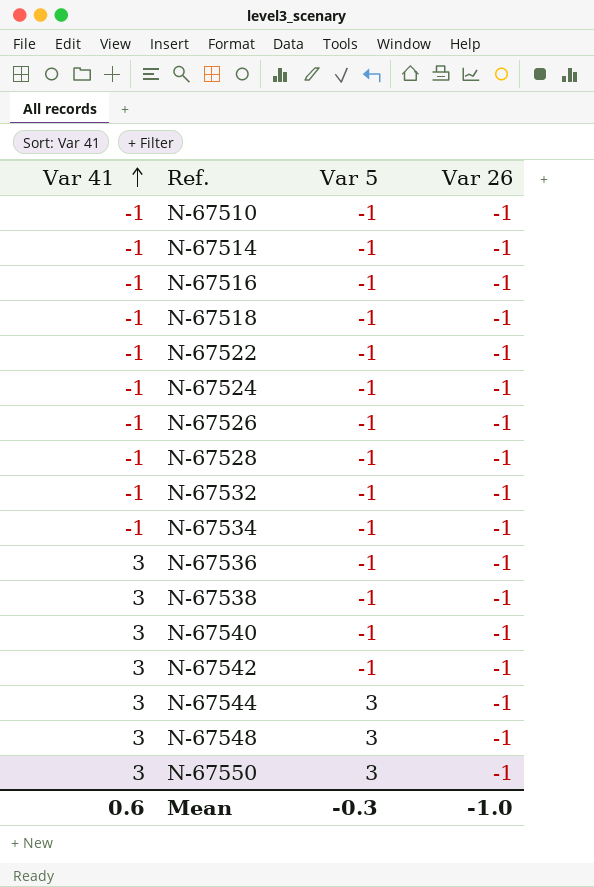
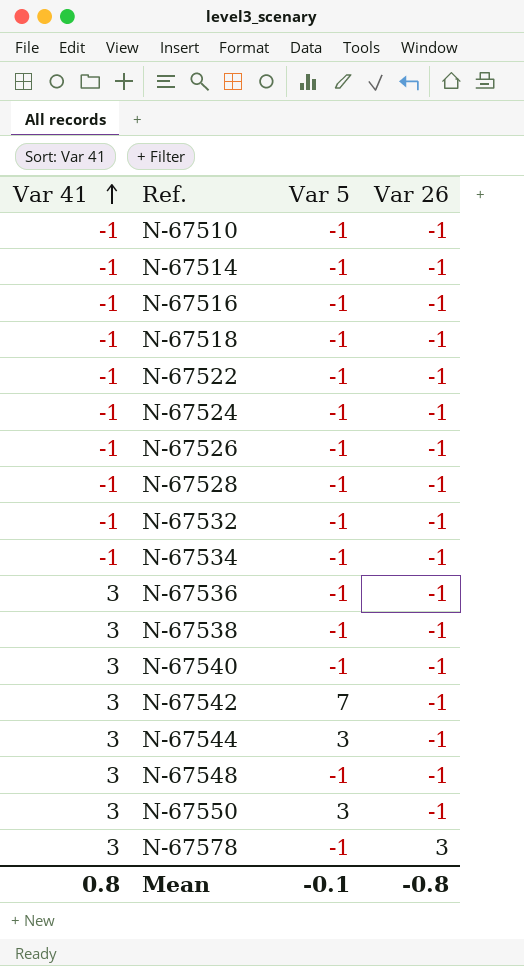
N-67542 | Var 5: -1 -> 7
N-67548 | Var 5: 3 -> -1
row N-67578: none -> 3 | -1 | 3
Mean | Var 41: 0.6 -> 0.8
Mean | Var 5: -0.3 -> -0.1
Mean | Var 26: -1.0 -> -0.8

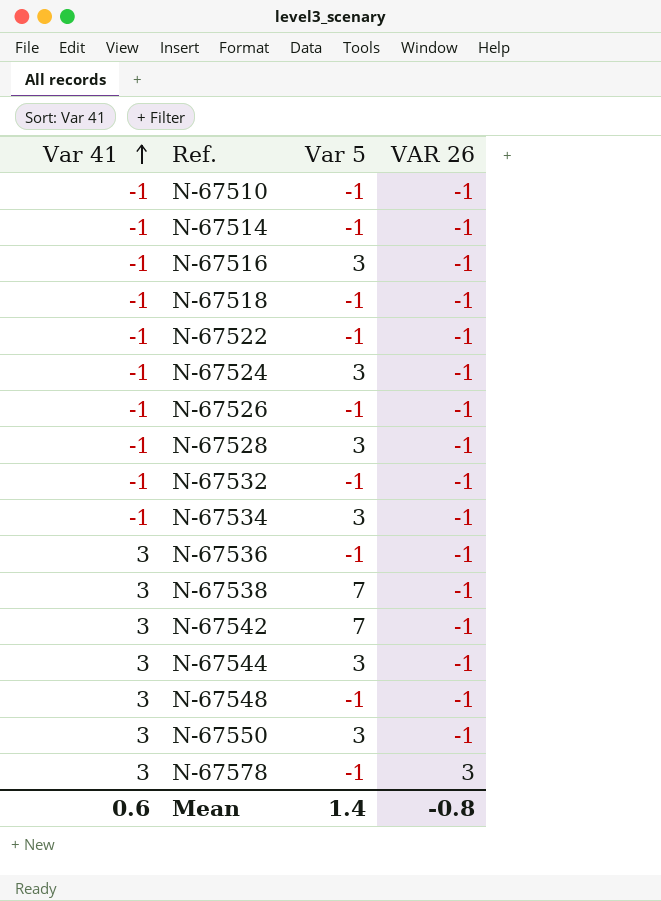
column name: Var 26 -> VAR 26
row N-67540: 3 | -1 | -1 -> none
N-67516 | Var 5: -1 -> 3
N-67524 | Var 5: -1 -> 3
N-67528 | Var 5: -1 -> 3
N-67534 | Var 5: -1 -> 3
N-67538 | Var 5: -1 -> 7
Mean | Var 41: 0.8 -> 0.6
Mean | Var 5: -0.1 -> 1.4

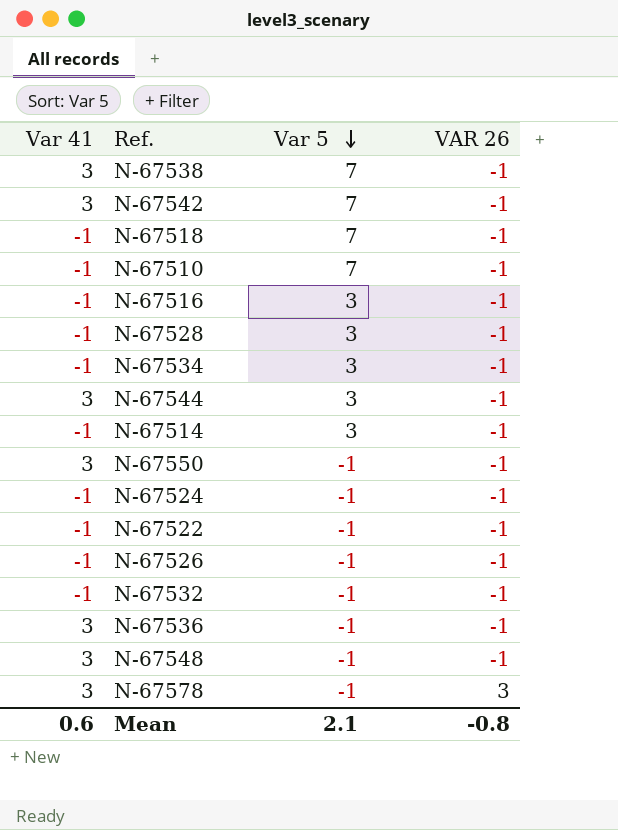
row order: Var 41 ascending -> Var 5 descending
N-67518 | Var 5: -1 -> 7
N-67510 | Var 5: -1 -> 7
N-67514 | Var 5: -1 -> 3
N-67550 | Var 5: 3 -> -1
N-67524 | Var 5: 3 -> -1
Mean | Var 5: 1.4 -> 2.1

